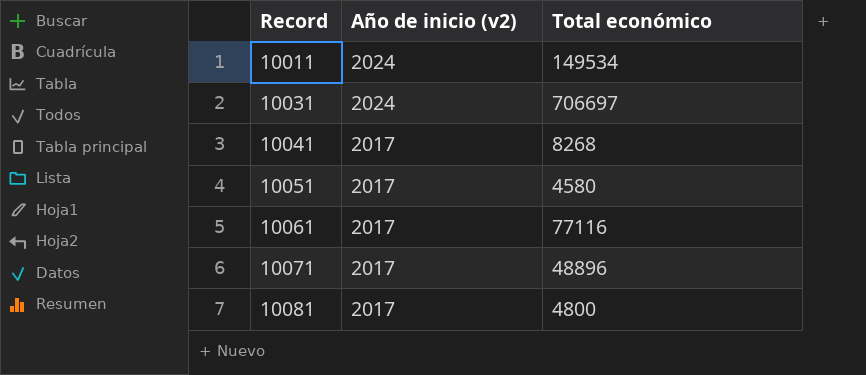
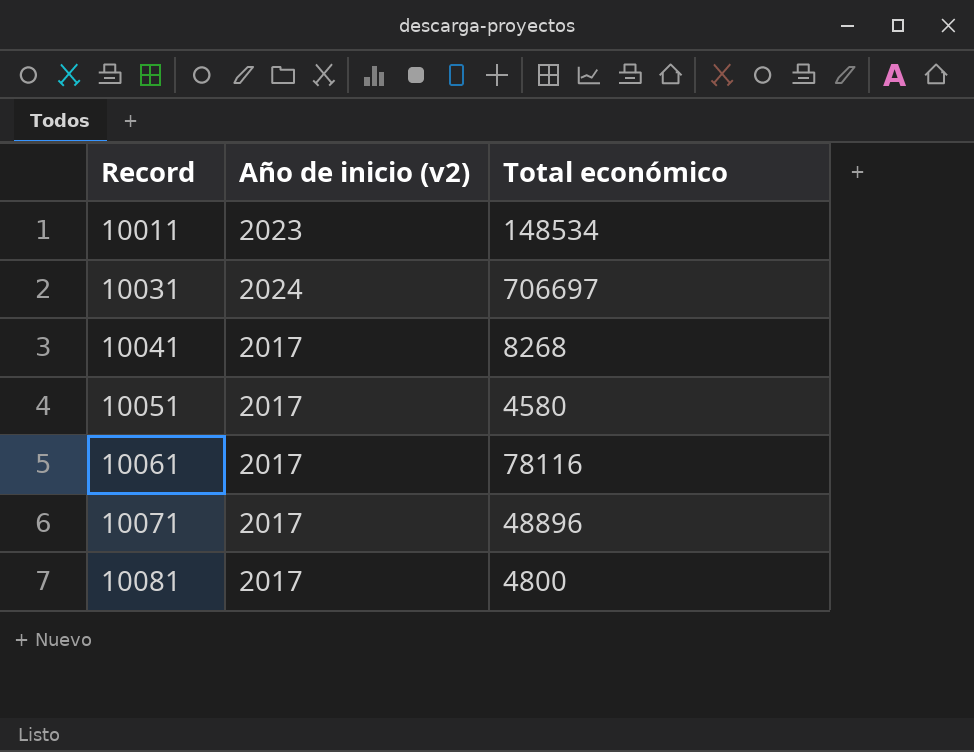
10011 | Año de inicio (v2): 2024 -> 2023
10011 | Total económico: 149534 -> 148534
10061 | Total económico: 77116 -> 78116

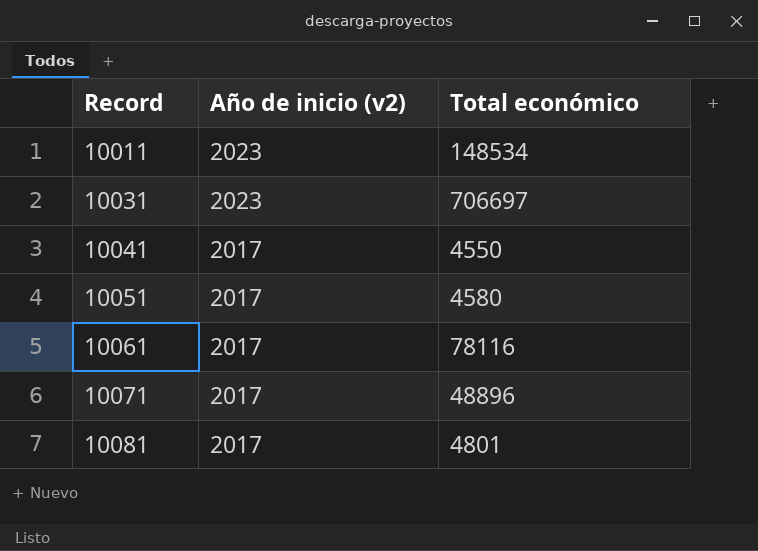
10031 | Año de inicio (v2): 2024 -> 2023
10041 | Total económico: 8268 -> 4550
10081 | Total económico: 4800 -> 4801

